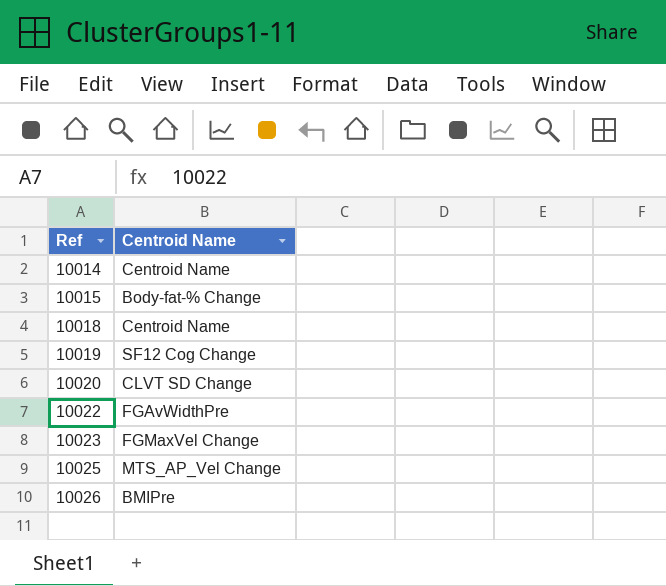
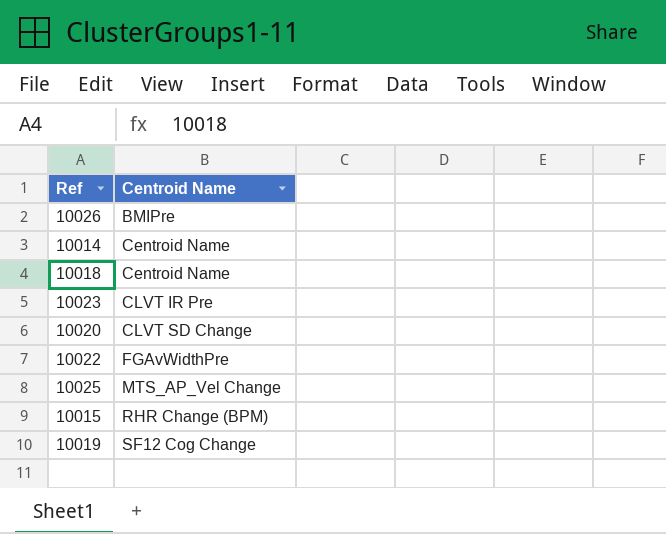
row order: Ref ascending -> Centroid Name ascending
10023 | Centroid Name: FGMaxVel Change -> CLVT IR Pre
10015 | Centroid Name: Body-fat-% Change -> RHR Change (BPM)

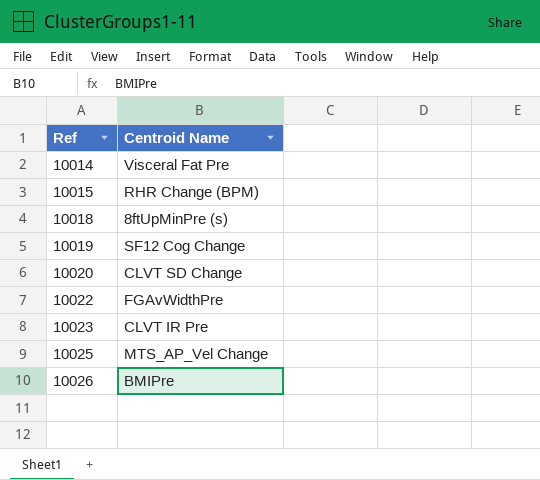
row order: Centroid Name ascending -> Ref ascending
10014 | Centroid Name: Centroid Name -> Visceral Fat Pre
10018 | Centroid Name: Centroid Name -> 8ftUpMinPre (s)

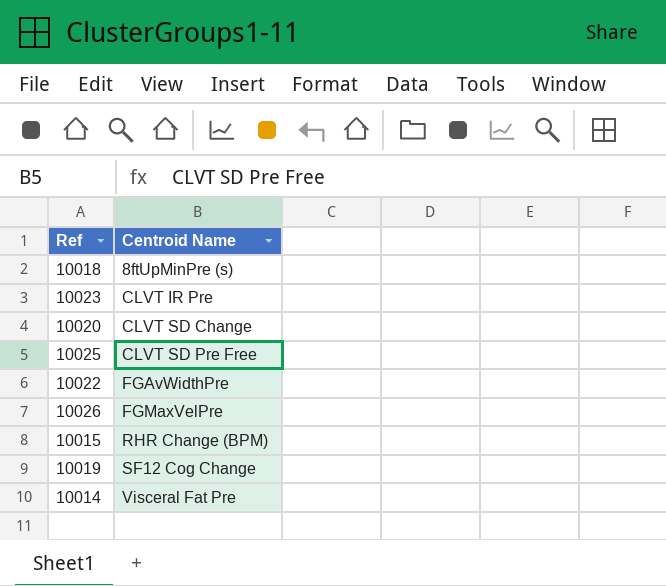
row order: Ref ascending -> Centroid Name ascending
10025 | Centroid Name: MTS_AP_Vel Change -> CLVT SD Pre Free
10026 | Centroid Name: BMIPre -> FGMaxVelPre

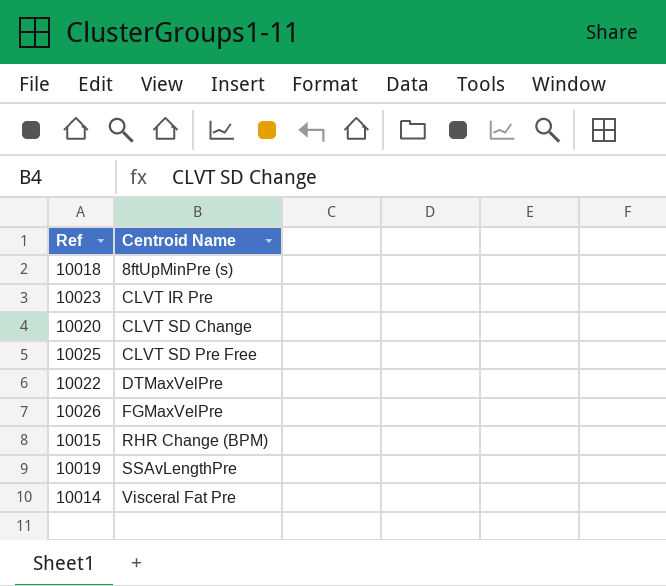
10022 | Centroid Name: FGAvWidthPre -> DTMaxVelPre
10019 | Centroid Name: SF12 Cog Change -> SSAvLengthPre

